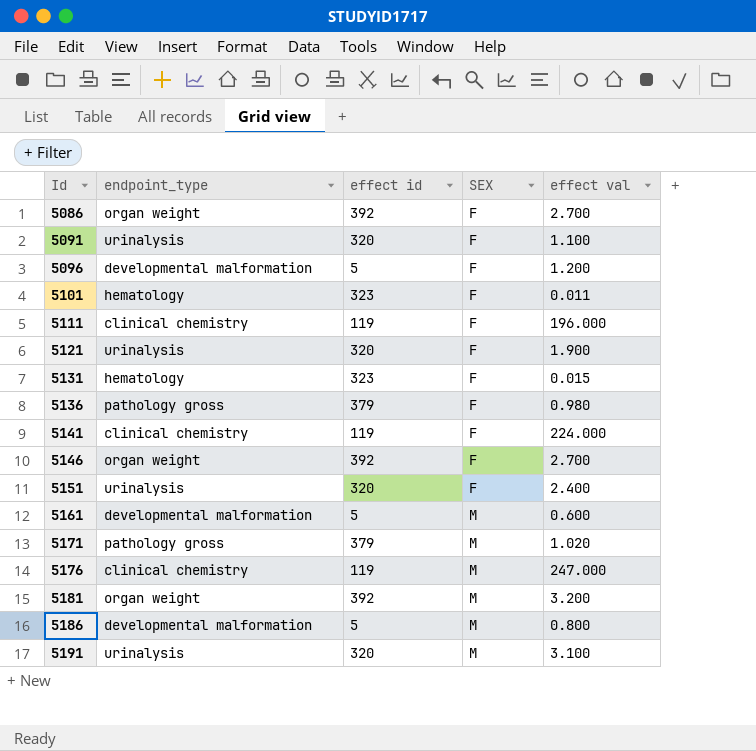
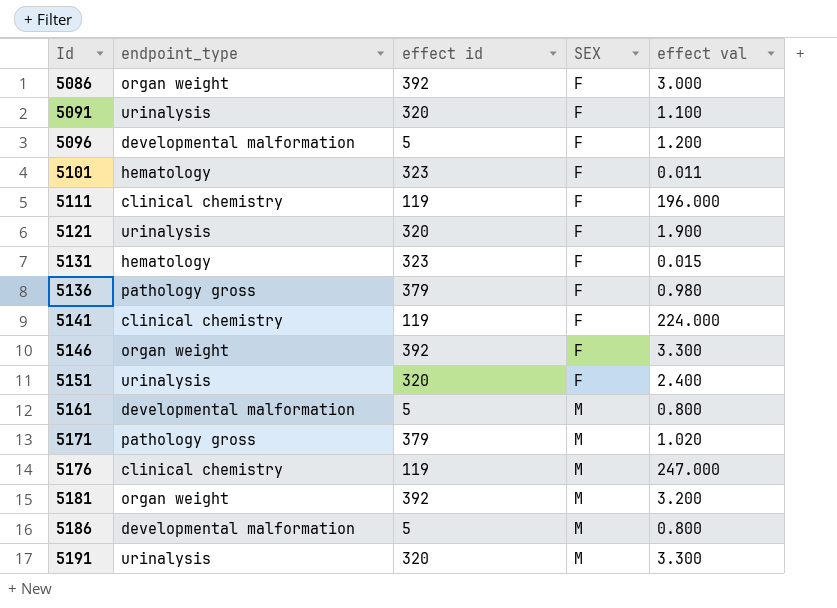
5086 | effect val: 2.700 -> 3.000
5146 | effect val: 2.700 -> 3.300
5161 | effect val: 0.600 -> 0.800
5191 | effect val: 3.100 -> 3.300

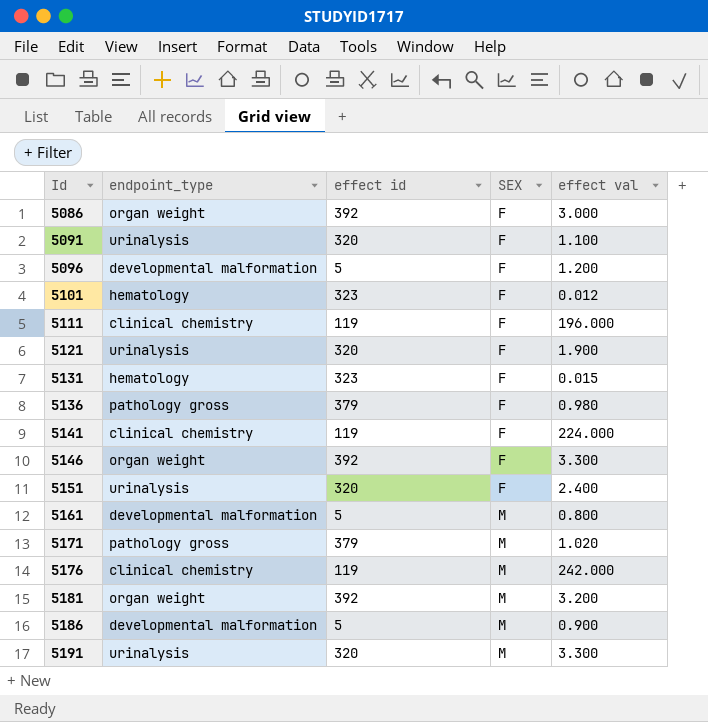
5101 | effect val: 0.011 -> 0.012
5176 | effect val: 247.000 -> 242.000
5186 | effect val: 0.800 -> 0.900

